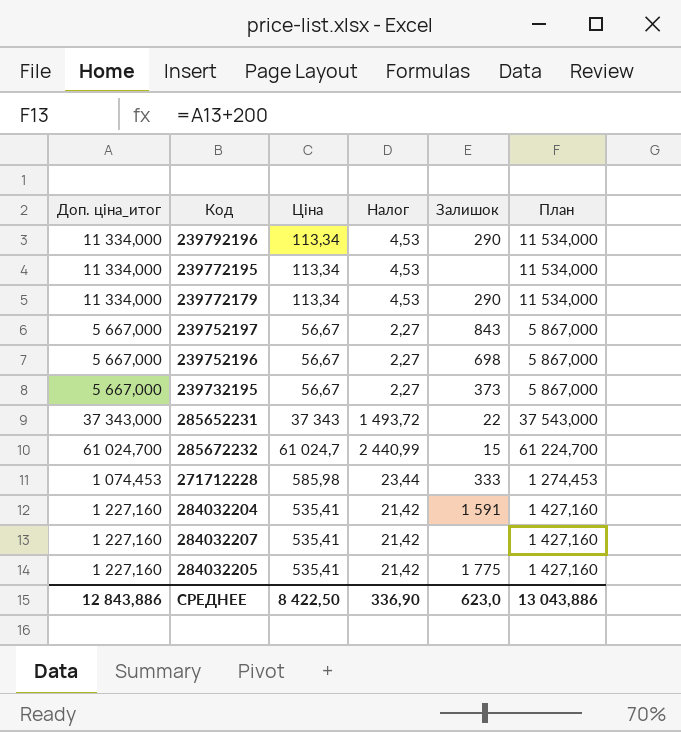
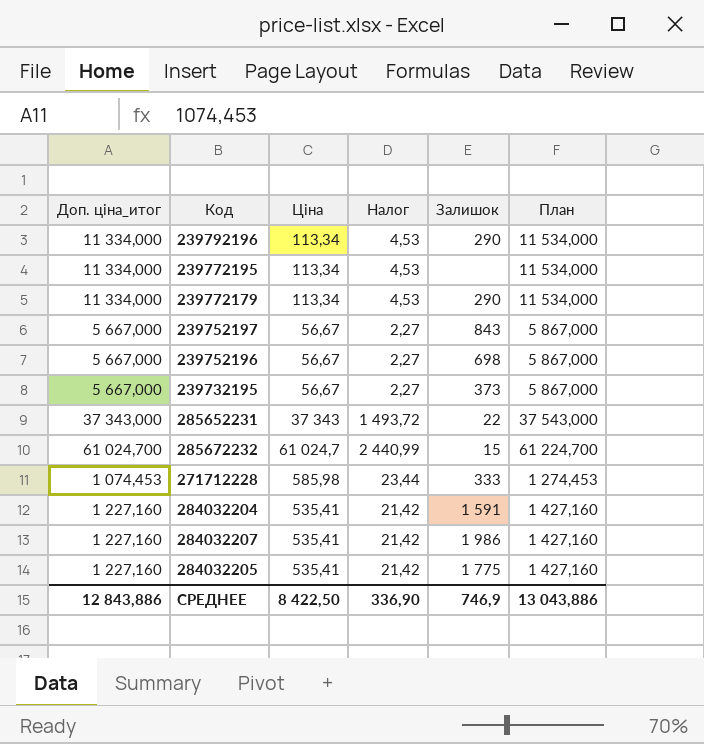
284032207 | Залишок: none -> 1 986
СРЕДНЕЕ | Залишок: 623,0 -> 746,9

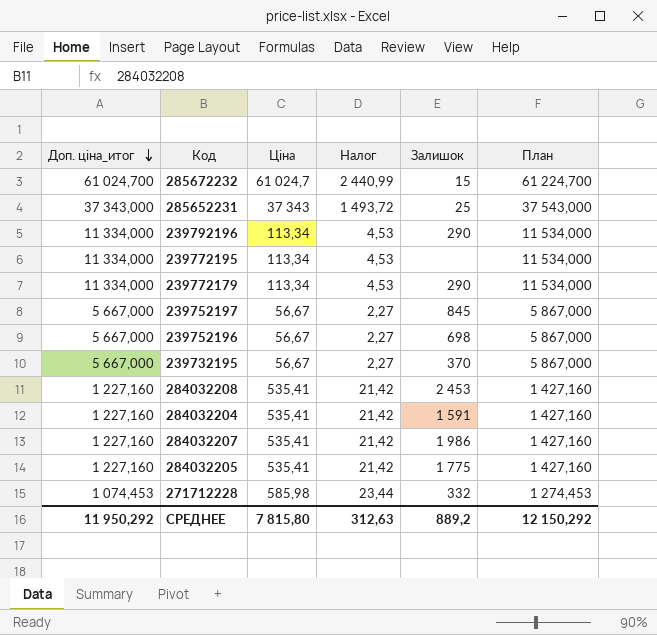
row order: none -> Доп. ціна_итог descending
285652231 | Залишок: 22 -> 25
239752197 | Залишок: 843 -> 845
239732195 | Залишок: 373 -> 370
row 284032208: none -> 1 227,160 | 535,41 | 21,42 | 2 453 | 1 427,160
271712228 | Залишок: 333 -> 332
СРЕДНЕЕ | Доп. ціна_итог: 12 843,886 -> 11 950,292
СРЕДНЕЕ | Ціна: 8 422,50 -> 7 815,80
СРЕДНЕЕ | Налог: 336,90 -> 312,63
СРЕДНЕЕ | Залишок: 746,9 -> 889,2
СРЕДНЕЕ | План: 13 043,886 -> 12 150,292

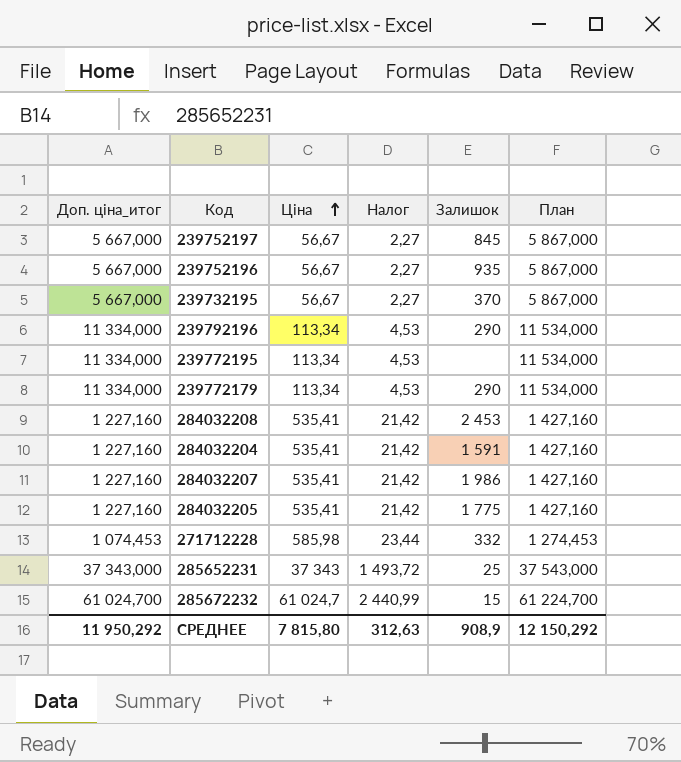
row order: Доп. ціна_итог descending -> Ціна ascending
239752196 | Залишок: 698 -> 935
СРЕДНЕЕ | Залишок: 889,2 -> 908,9

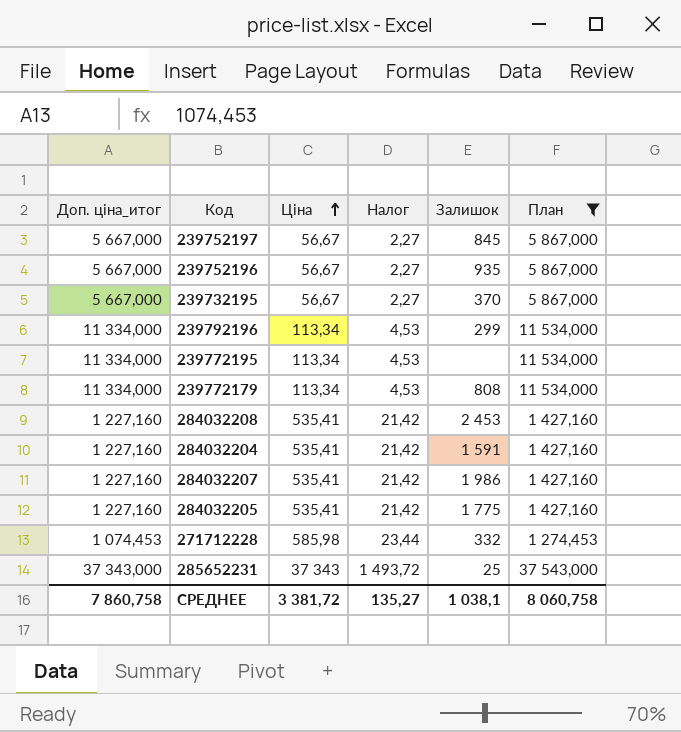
filter: none -> План != 61 224,700
239792196 | Залишок: 290 -> 299
239772179 | Залишок: 290 -> 808
СРЕДНЕЕ | Доп. ціна_итог: 11 950,292 -> 7 860,758
СРЕДНЕЕ | Ціна: 7 815,80 -> 3 381,72
СРЕДНЕЕ | Налог: 312,63 -> 135,27
СРЕДНЕЕ | Залишок: 908,9 -> 1 038,1
СРЕДНЕЕ | План: 12 150,292 -> 8 060,758

